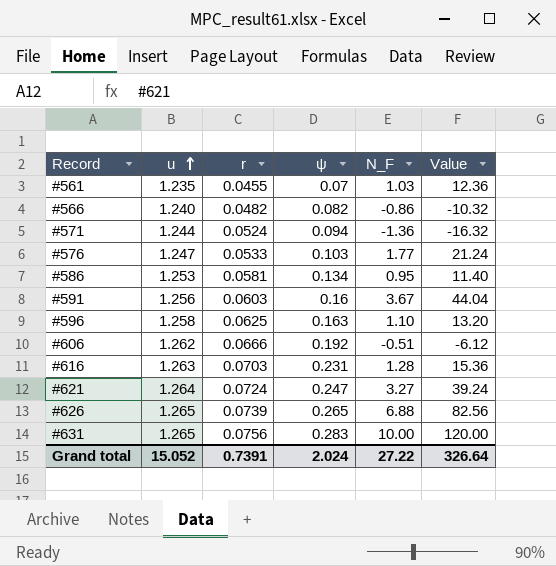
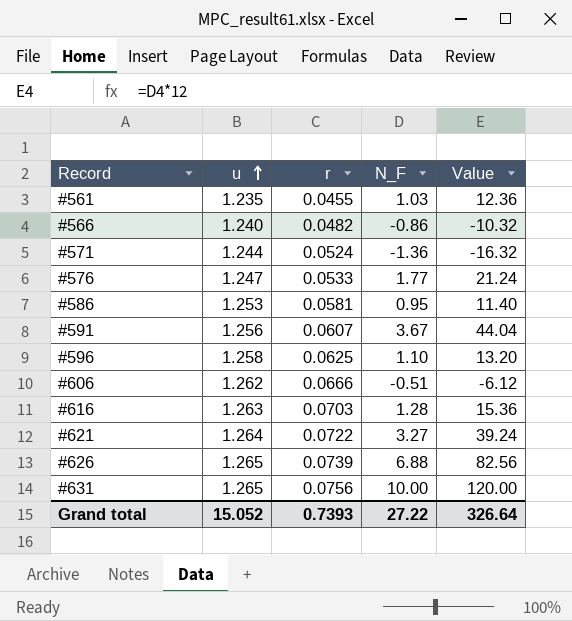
column ψ | position: 4 -> none
#591 | r: 0.0603 -> 0.0607
#621 | r: 0.0724 -> 0.0722
Grand total | r: 0.7391 -> 0.7393

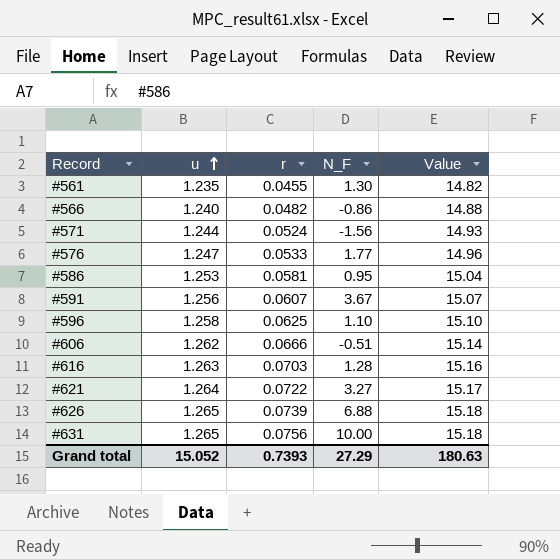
column Value | formula: [N_F] * 12 -> [u] * 12
#561 | N_F: 1.03 -> 1.30
#571 | N_F: -1.36 -> -1.56
Grand total | N_F: 27.22 -> 27.29
Grand total | Value: 326.64 -> 180.63

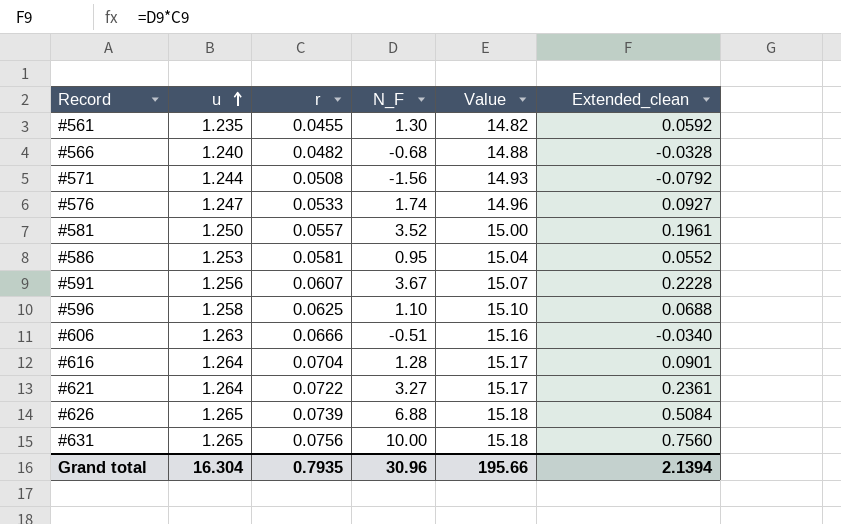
column Extended_clean | formula: none -> [r] * [N_F]
#566 | N_F: -0.86 -> -0.68
#571 | r: 0.0524 -> 0.0508
#576 | N_F: 1.77 -> 1.74
row #581: none -> 1.250 | 0.0557 | 3.52 | 15.00 | 0.1961
#606 | u: 1.262 -> 1.263
#606 | Value: 15.14 -> 15.16
#616 | u: 1.263 -> 1.264
#616 | r: 0.0703 -> 0.0704
#616 | Value: 15.16 -> 15.17
Grand total | u: 15.052 -> 16.304
Grand total | r: 0.7393 -> 0.7935
Grand total | N_F: 27.29 -> 30.96
Grand total | Value: 180.63 -> 195.66

